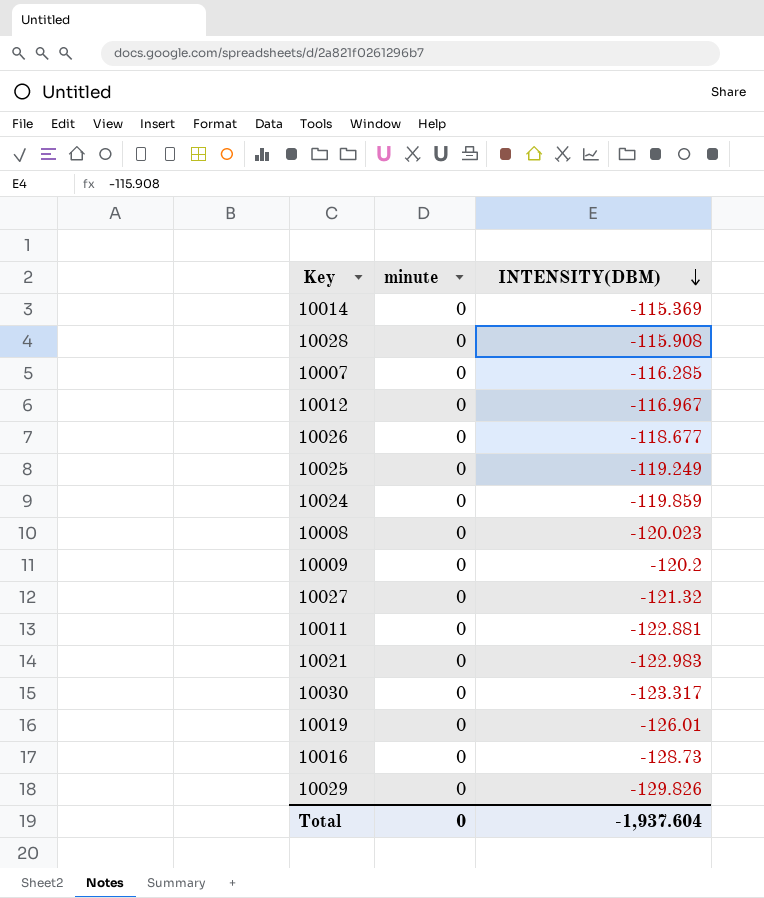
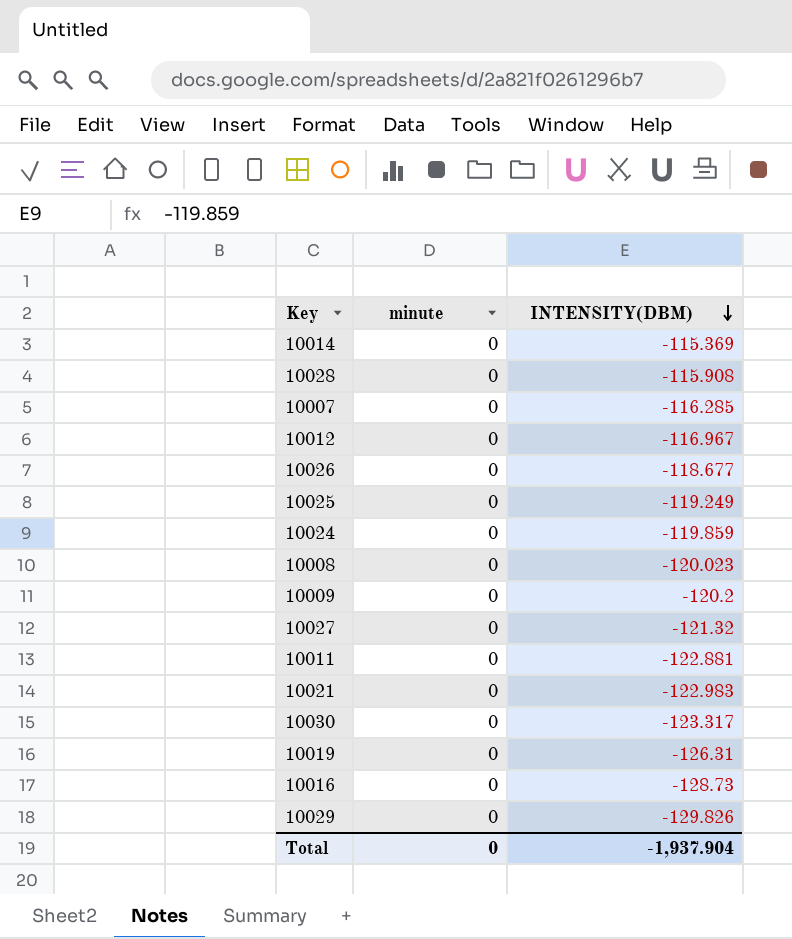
10019 | INTENSITY(DBM): -126.01 -> -126.31
Total | INTENSITY(DBM): -1,937.604 -> -1,937.904

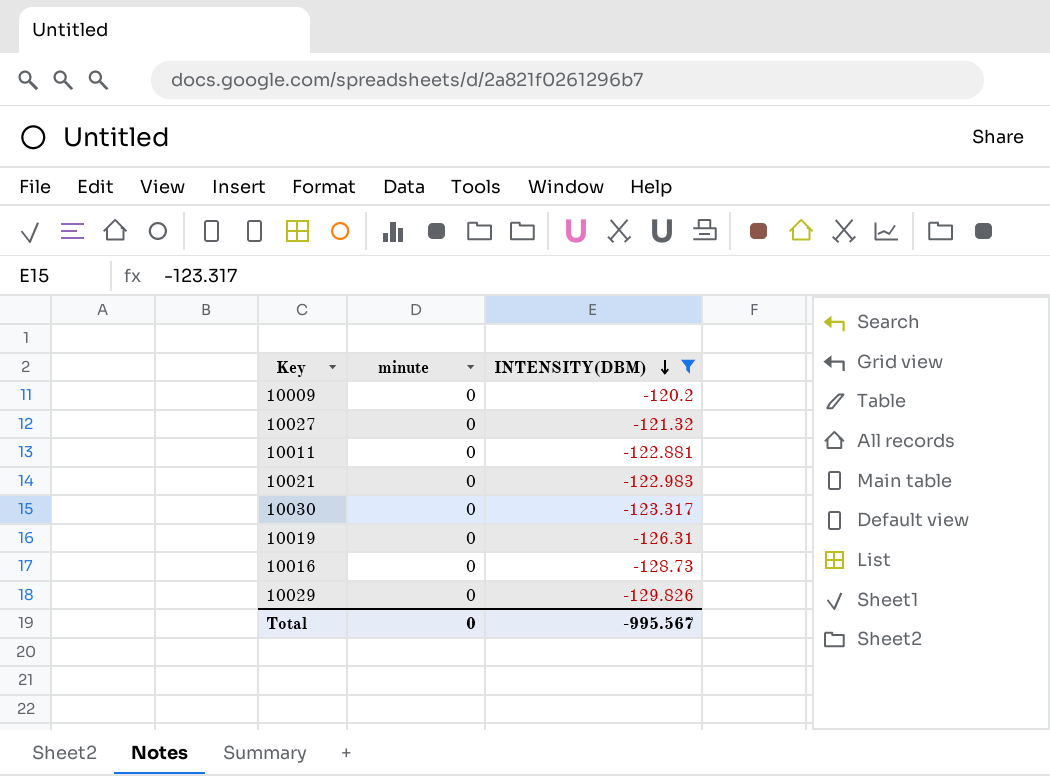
filter: none -> INTENSITY(DBM) <= -120.2
Total | INTENSITY(DBM): -1,937.904 -> -995.567

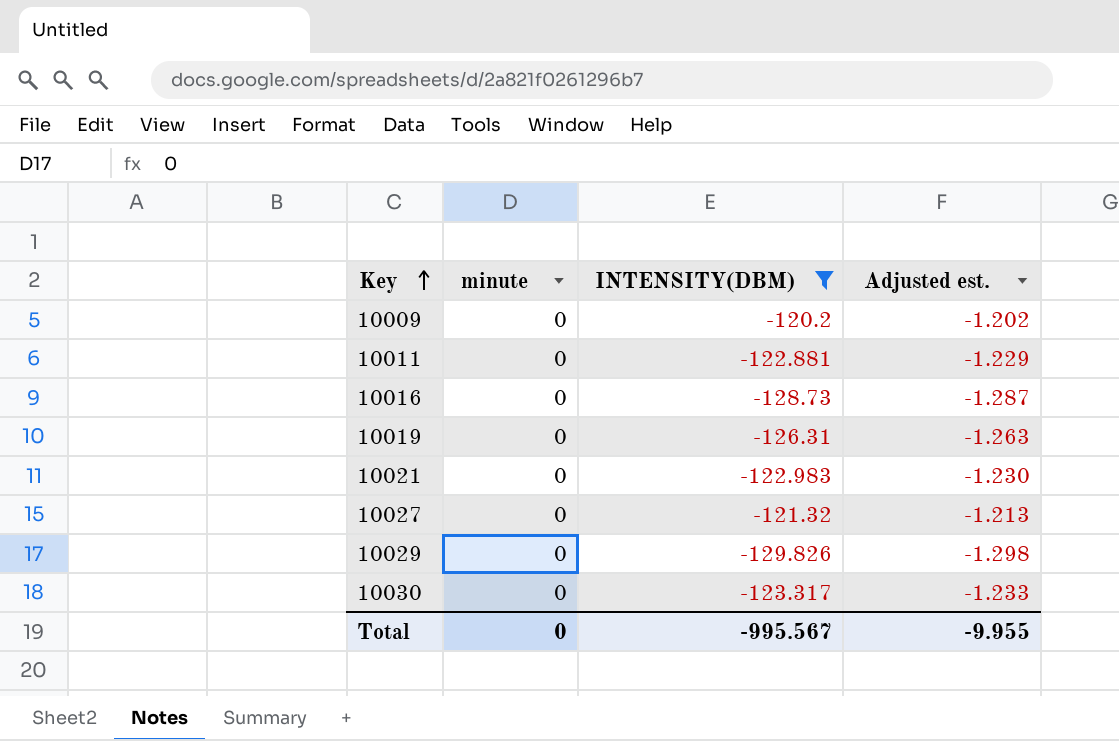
row order: INTENSITY(DBM) descending -> Key ascending
column Adjusted est. | formula: none -> [INTENSITY(DBM)] * 0.01

